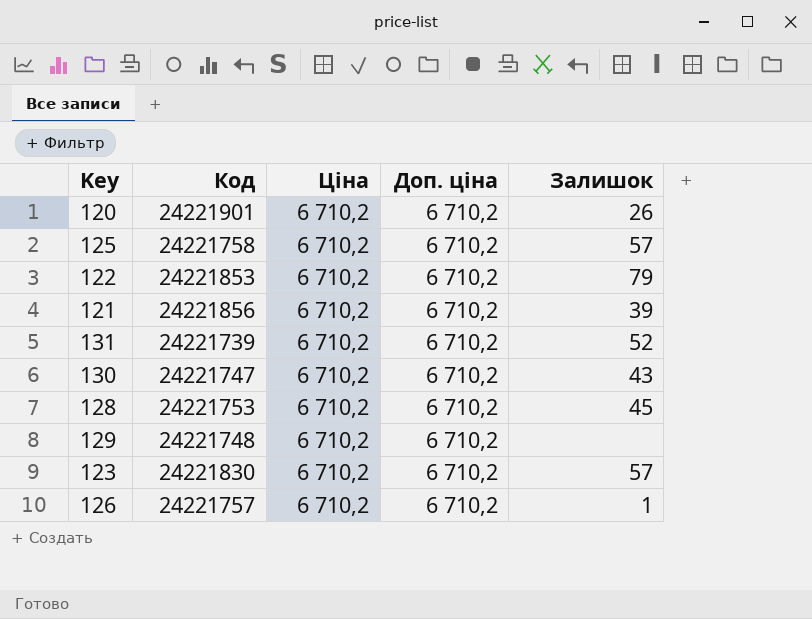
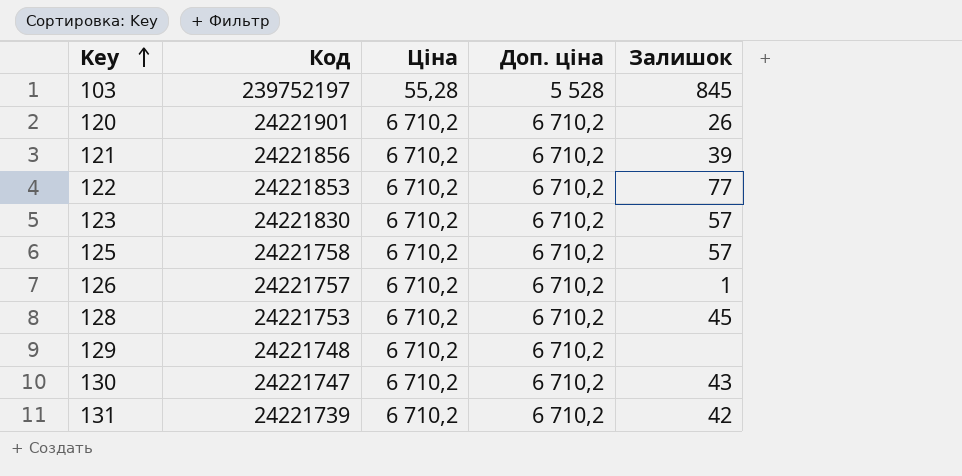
row order: none -> Key ascending
row 103: none -> 239752197 | 55,28 | 5 528 | 845
122 | Залишок: 79 -> 77
131 | Залишок: 52 -> 42

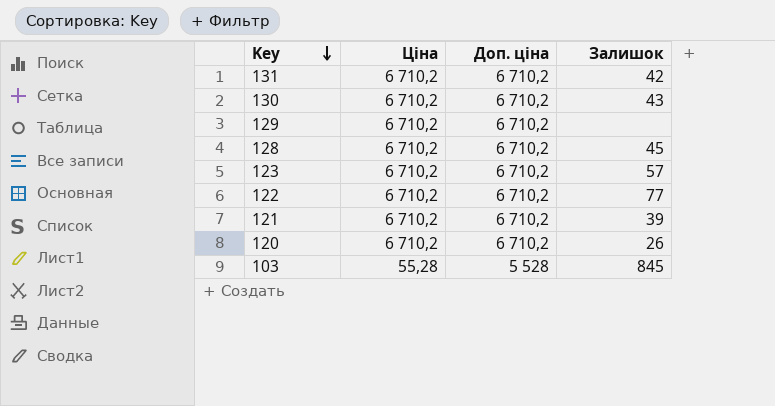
row order: Key ascending -> Key descending
column Код | position: 2 -> none
row 125: 24221758 | 6 710,2 | 6 710,2 | 57 -> none
row 126: 24221757 | 6 710,2 | 6 710,2 | 1 -> none

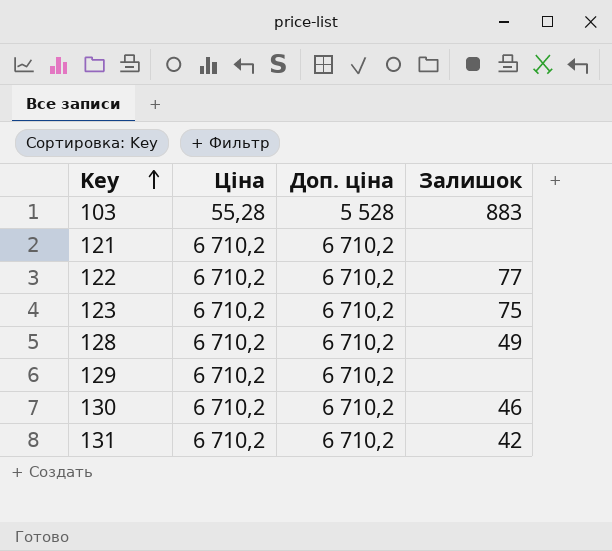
row order: Key descending -> Key ascending
row 120: 6 710,2 | 6 710,2 | 26 -> none
103 | Залишок: 845 -> 883
121 | Залишок: 39 -> none
123 | Залишок: 57 -> 75
128 | Залишок: 45 -> 49
130 | Залишок: 43 -> 46

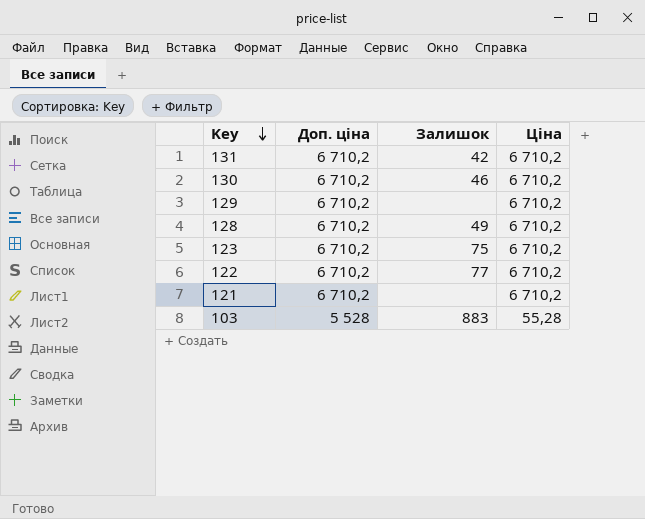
row order: Key ascending -> Key descending
column Ціна | position: 2 -> 4

